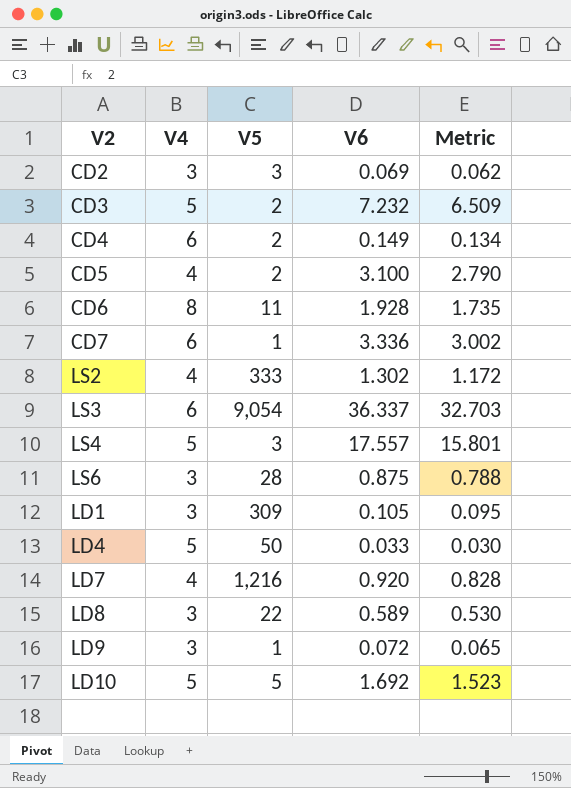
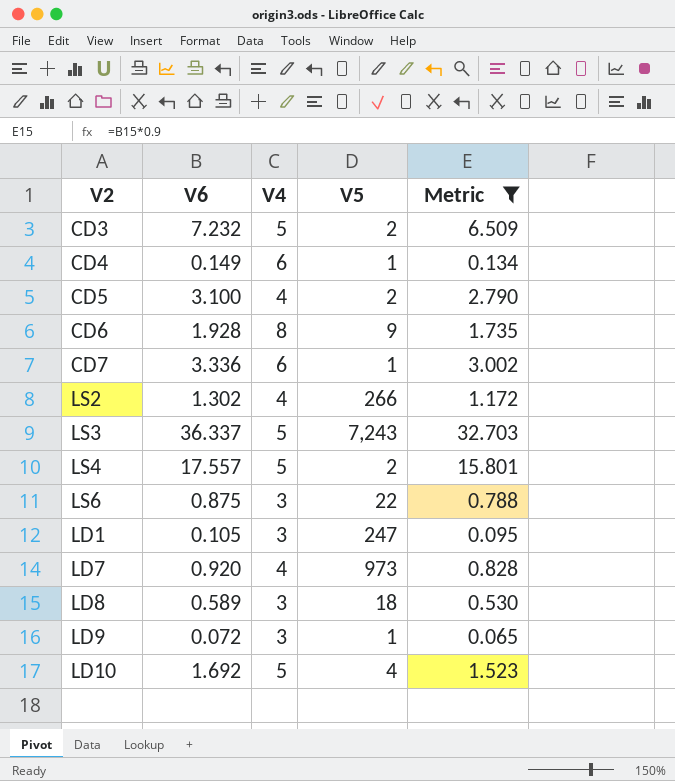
filter: none -> Metric >= 0.065
column V6 | position: 4 -> 2
CD4 | V5: 2 -> 1
CD6 | V5: 11 -> 9
LS2 | V5: 333 -> 266
LS3 | V4: 6 -> 5
LS3 | V5: 9,054 -> 7,243
LS4 | V5: 3 -> 2
LS6 | V5: 28 -> 22
LD1 | V5: 309 -> 247
LD7 | V5: 1,216 -> 973
LD8 | V5: 22 -> 18
LD10 | V5: 5 -> 4

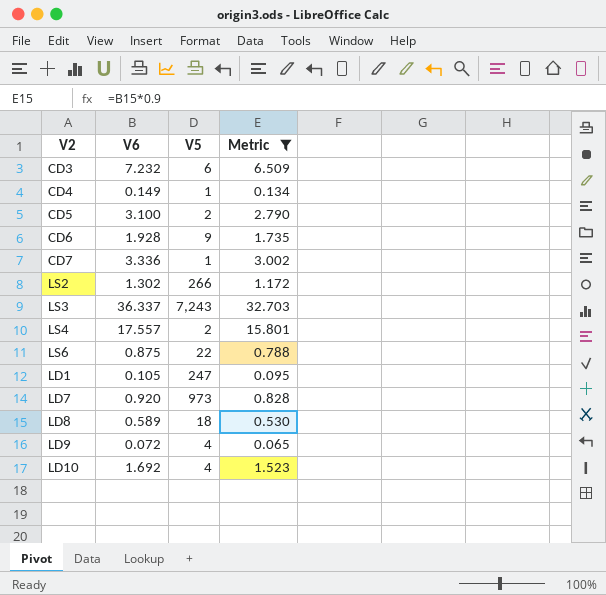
column V4 | position: 3 -> none
CD3 | V5: 2 -> 6
LD9 | V5: 1 -> 4

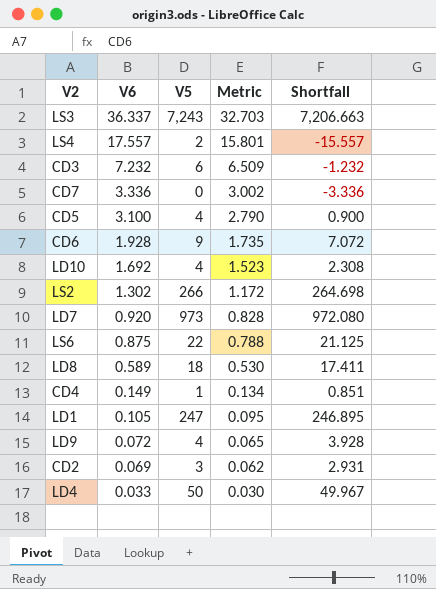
filter: Metric >= 0.065 -> none
row order: none -> V6 descending
column Shortfall | formula: none -> [V5] - [V6]
CD7 | V5: 1 -> 0
CD5 | V5: 2 -> 4

